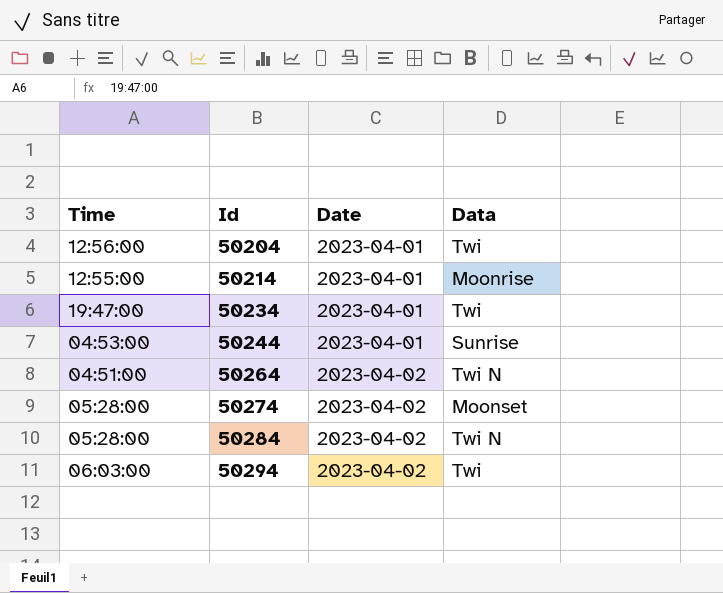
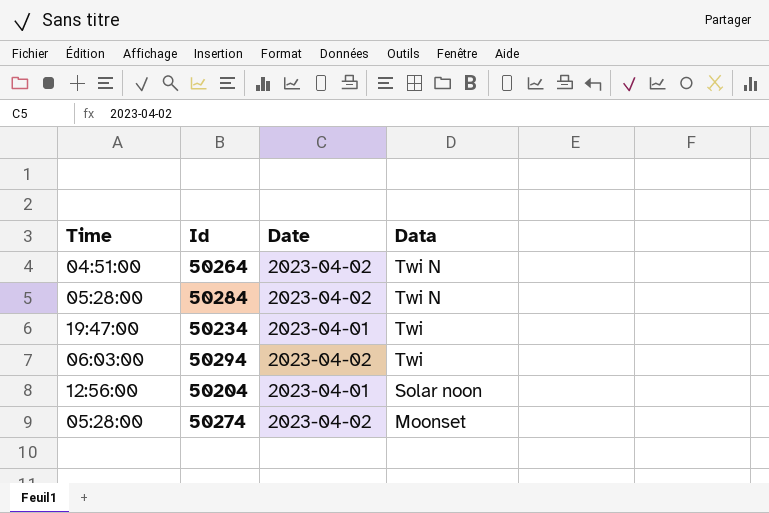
row order: Id ascending -> Data descending
row 50214: 12:55:00 | 2023-04-01 | Moonrise -> none
row 50244: 04:53:00 | 2023-04-01 | Sunrise -> none
50204 | Data: Twi -> Solar noon

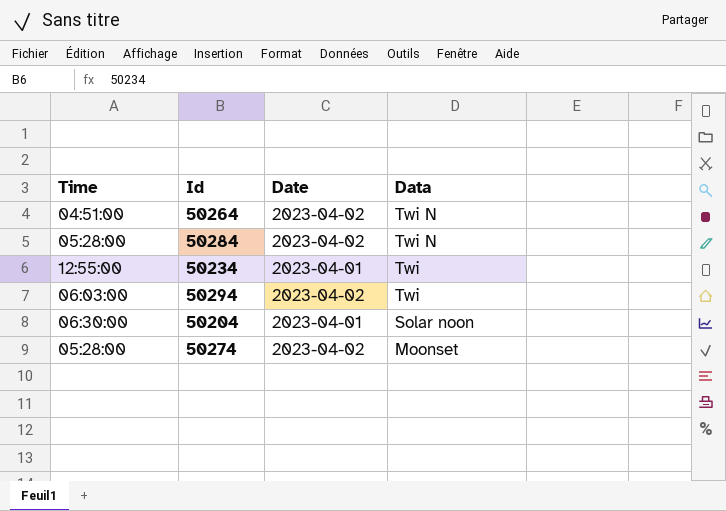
50234 | Time: 19:47:00 -> 12:55:00
50204 | Time: 12:56:00 -> 06:30:00

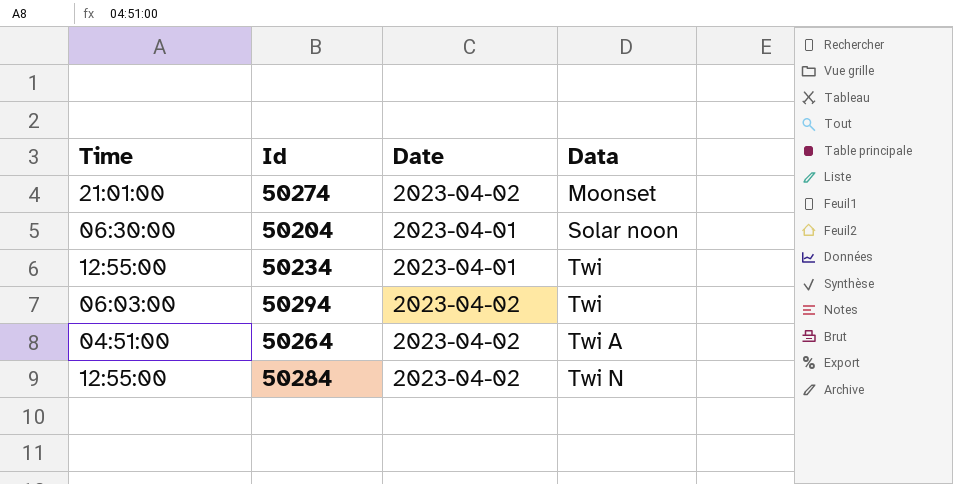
row order: Data descending -> Data ascending
50274 | Time: 05:28:00 -> 21:01:00
50264 | Data: Twi N -> Twi A
50284 | Time: 05:28:00 -> 12:55:00

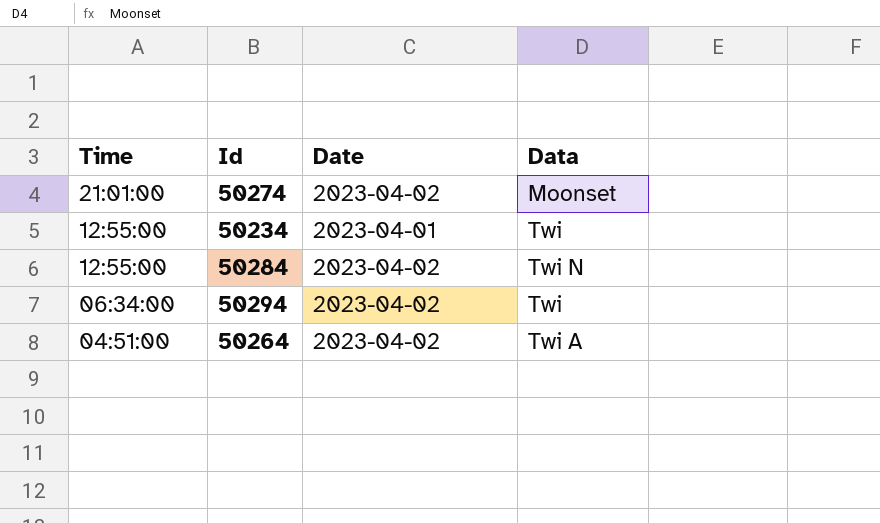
row order: Data ascending -> Time descending
row 50204: 06:30:00 | 2023-04-01 | Solar noon -> none
50294 | Time: 06:03:00 -> 06:34:00

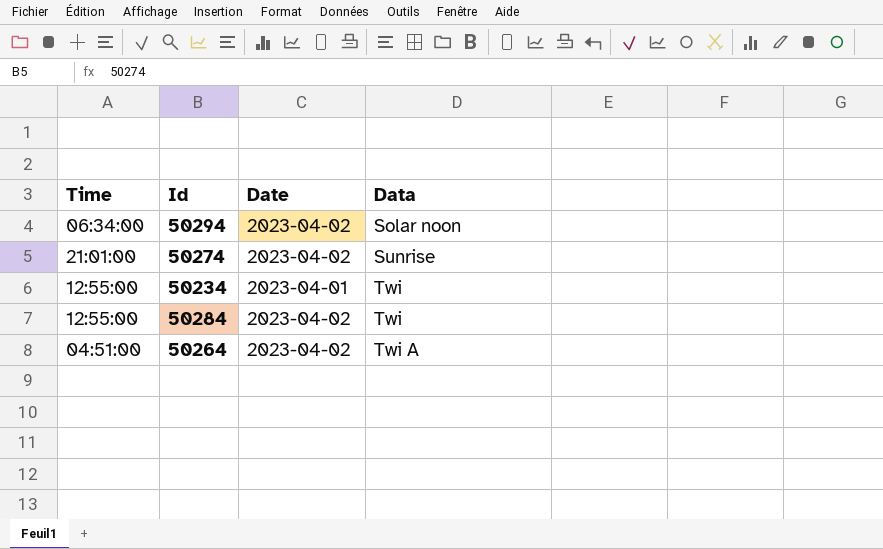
row order: Time descending -> Data ascending
50294 | Data: Twi -> Solar noon
50274 | Data: Moonset -> Sunrise
50284 | Data: Twi N -> Twi

